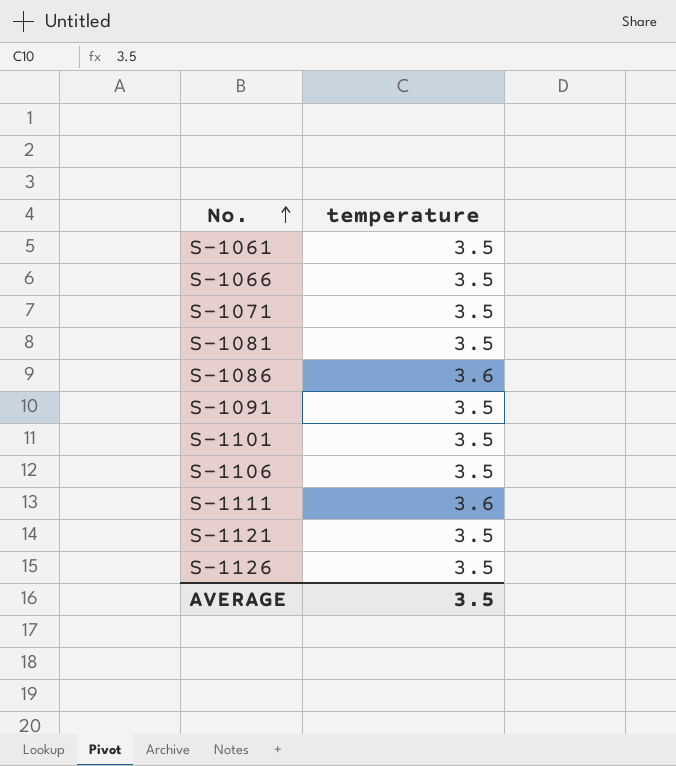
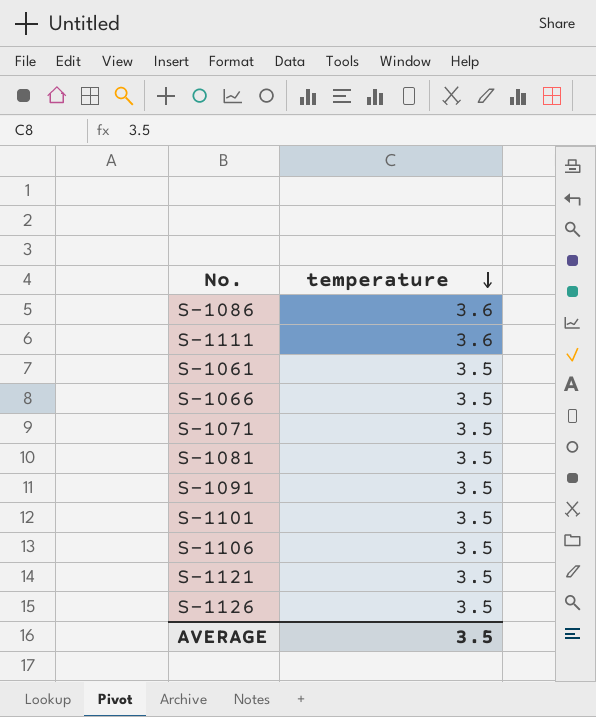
row order: No. ascending -> temperature descending

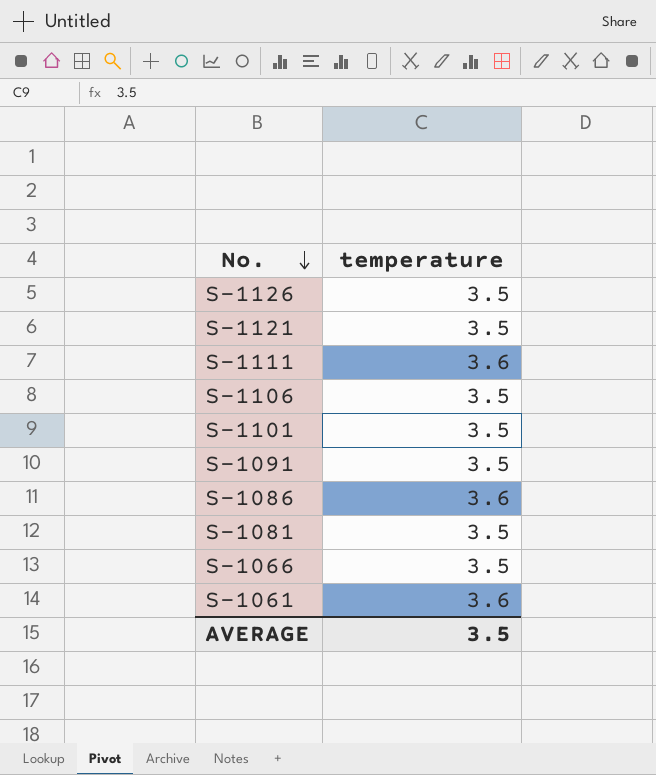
row order: temperature descending -> No. descending
row S-1071: 3.5 -> none
S-1061 | temperature: 3.5 -> 3.6

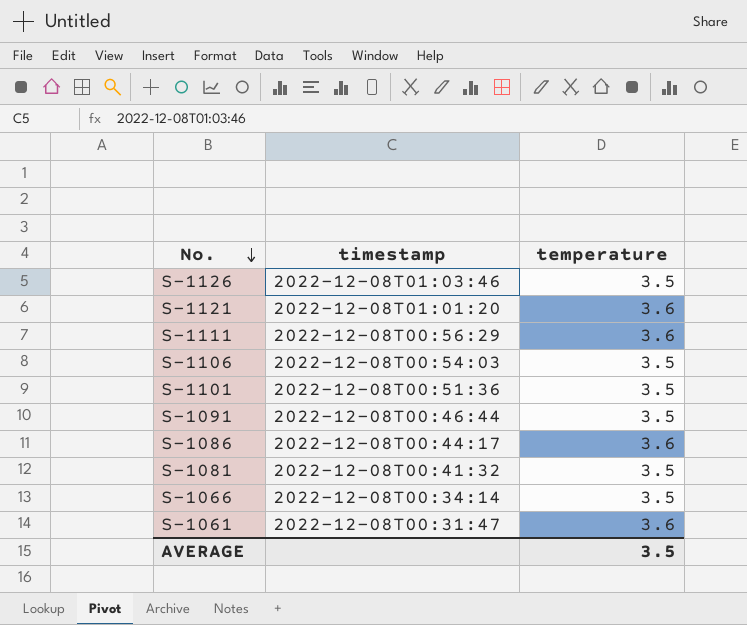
column timestamp | position: none -> 2
S-1121 | temperature: 3.5 -> 3.6

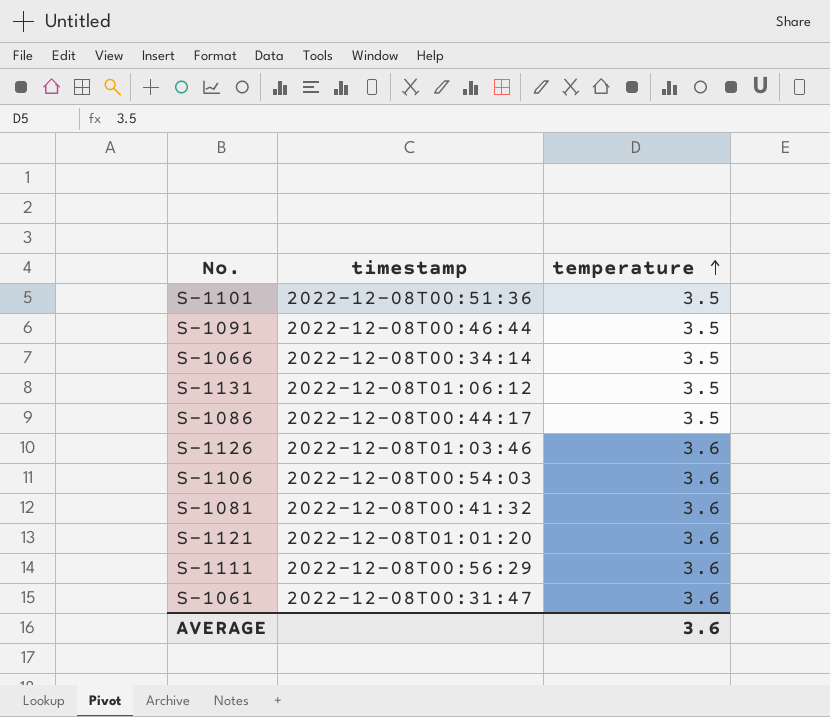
row order: No. descending -> temperature ascending
row S-1131: none -> 2022-12-08T01:06:12 | 3.5
S-1086 | temperature: 3.6 -> 3.5
S-1126 | temperature: 3.5 -> 3.6
S-1106 | temperature: 3.5 -> 3.6
S-1081 | temperature: 3.5 -> 3.6
AVERAGE | temperature: 3.5 -> 3.6

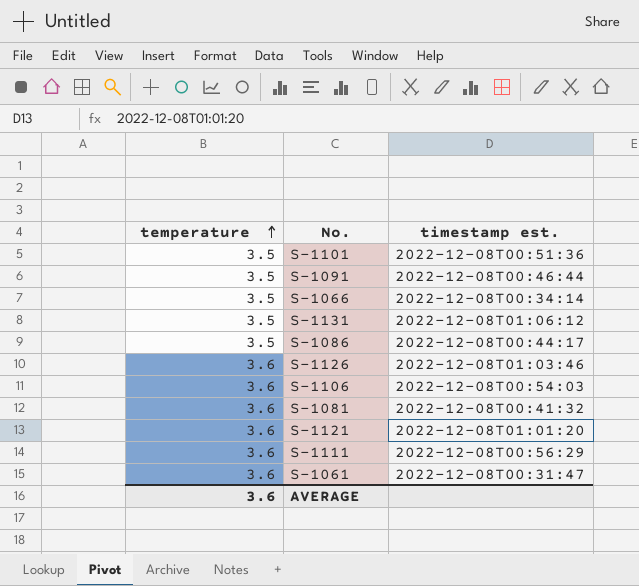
column temperature | position: 3 -> 1
column name: timestamp -> timestamp est.

